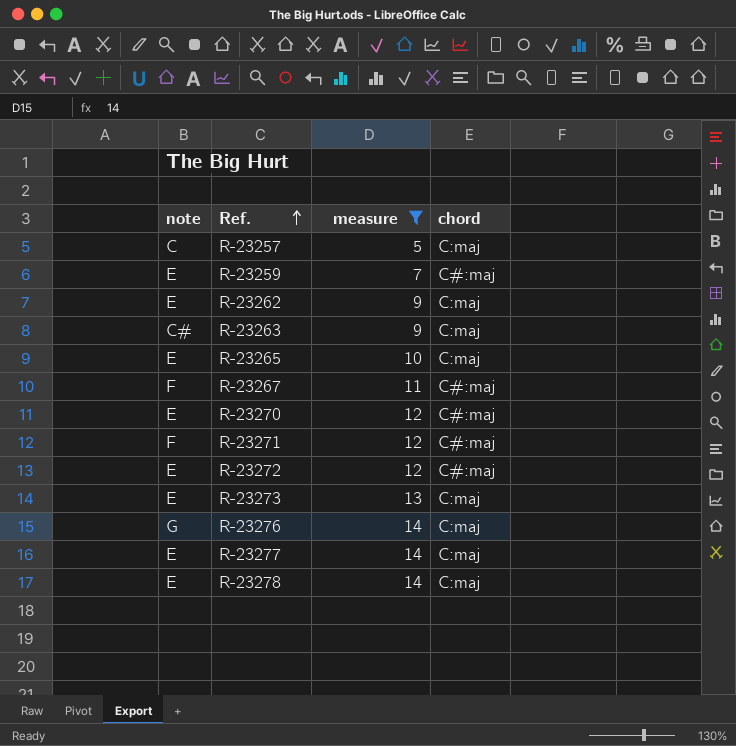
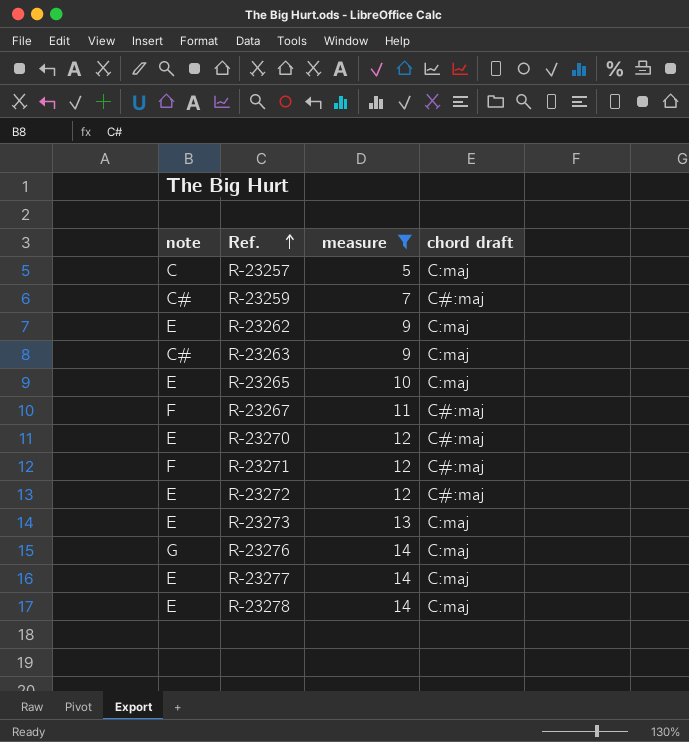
column name: chord -> chord draft
R-23259 | note: E -> C#

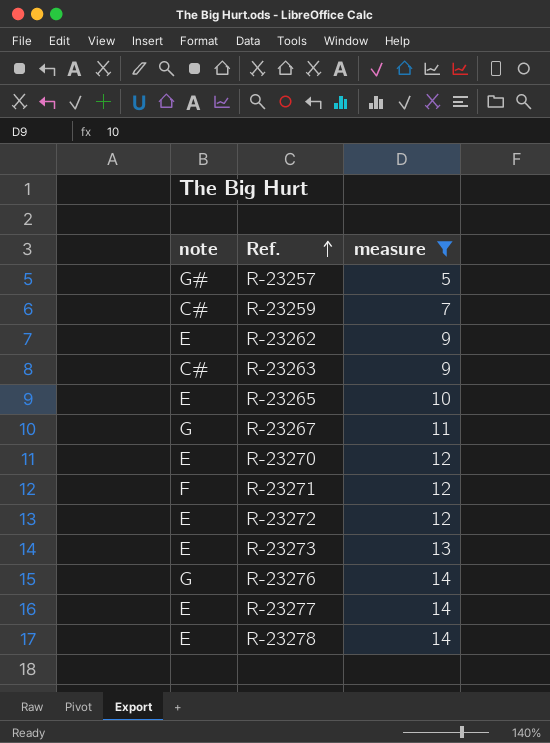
column chord draft | position: 4 -> none
R-23257 | note: C -> G#
R-23267 | note: F -> G

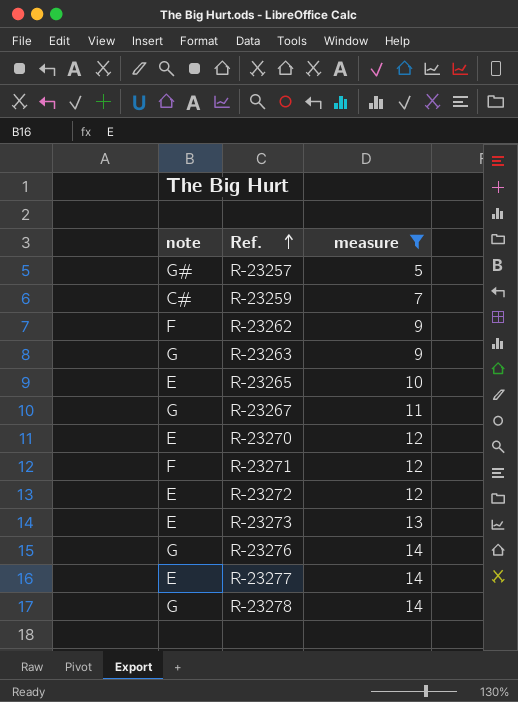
R-23262 | note: E -> F
R-23263 | note: C# -> G
R-23278 | note: E -> G

